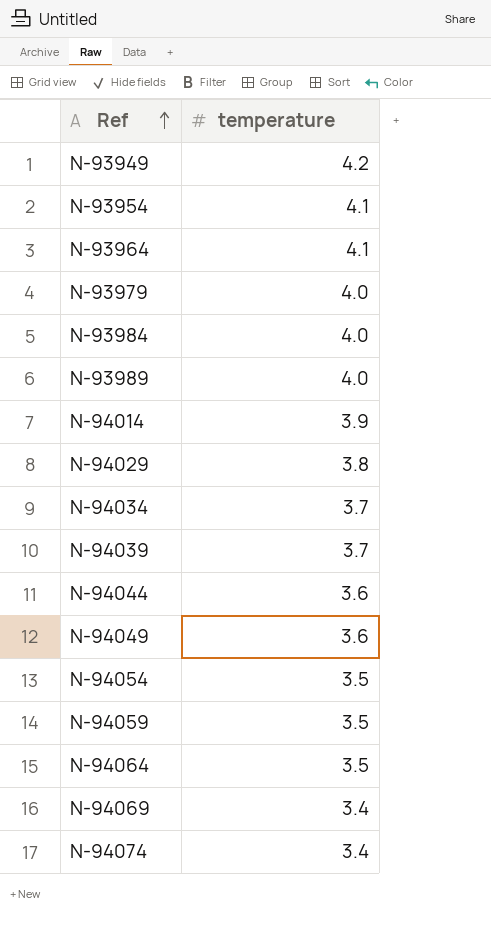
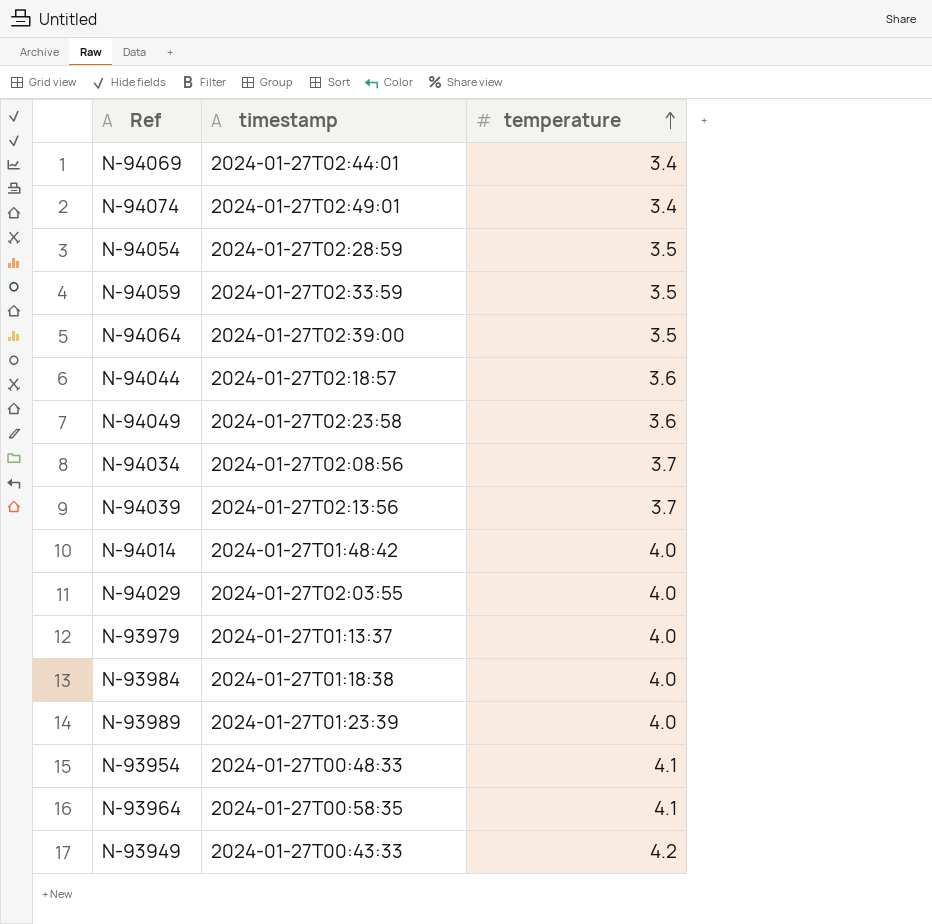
row order: Ref ascending -> temperature ascending
column timestamp | position: none -> 2
N-94014 | temperature: 3.9 -> 4.0
N-94029 | temperature: 3.8 -> 4.0

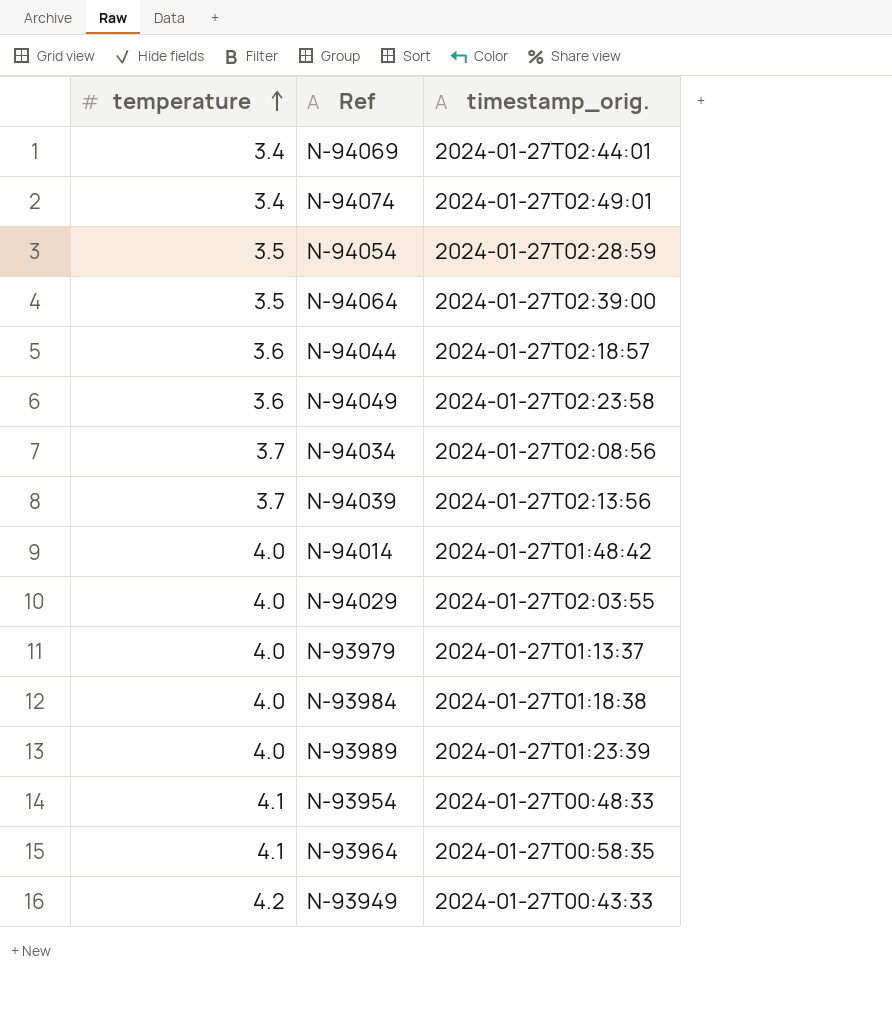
column temperature | position: 3 -> 1
column name: timestamp -> timestamp_orig.
row N-94059: 2024-01-27T02:33:59 | 3.5 -> none

